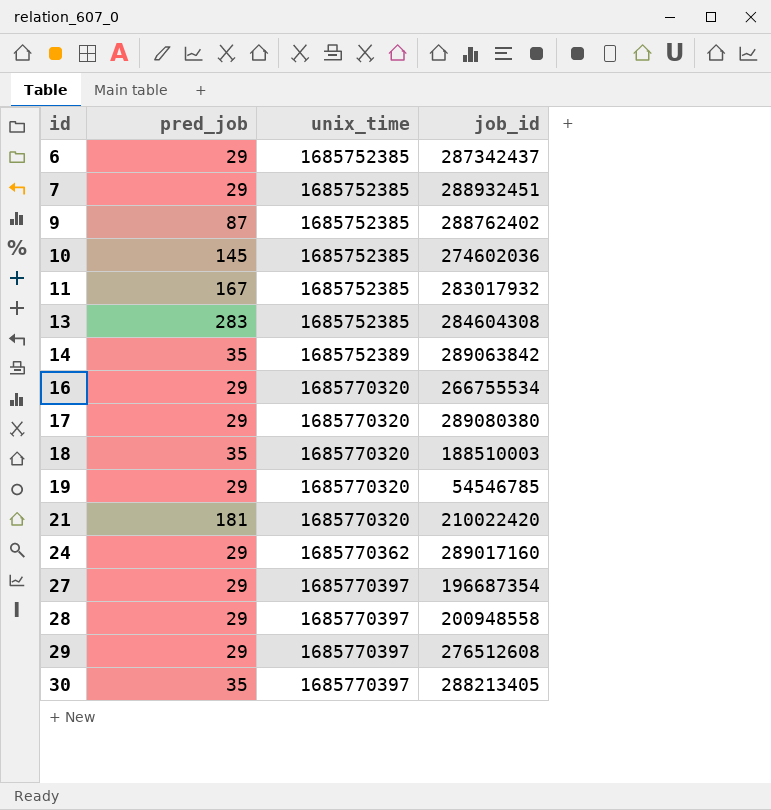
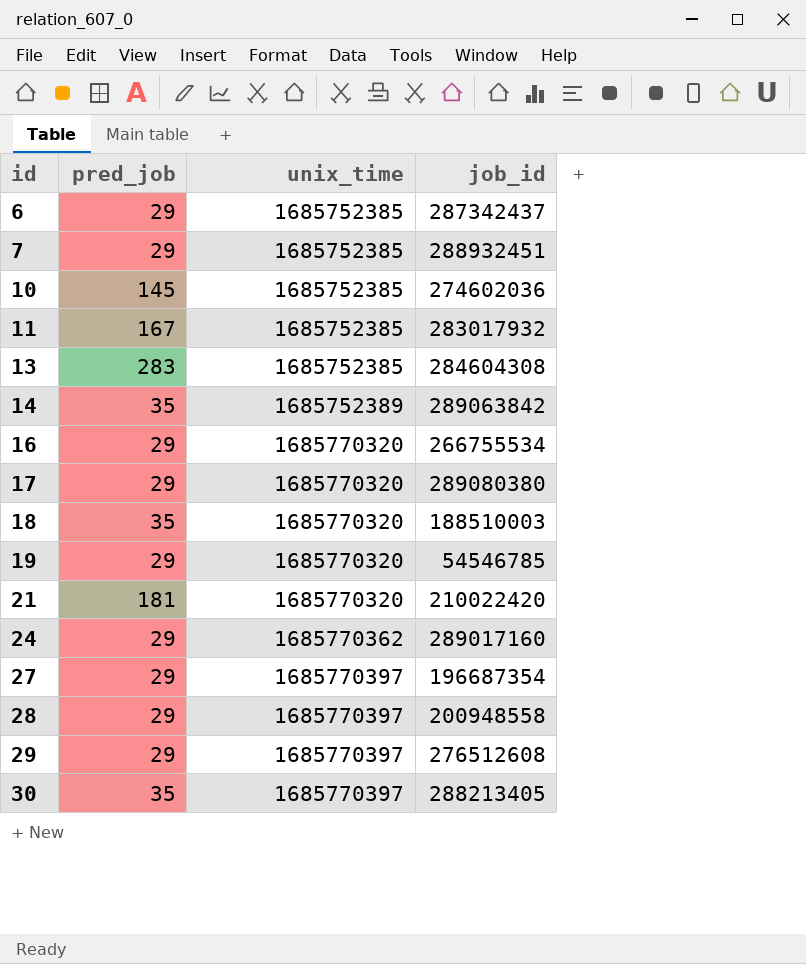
row 9: 87 | 1685752385 | 288762402 -> none

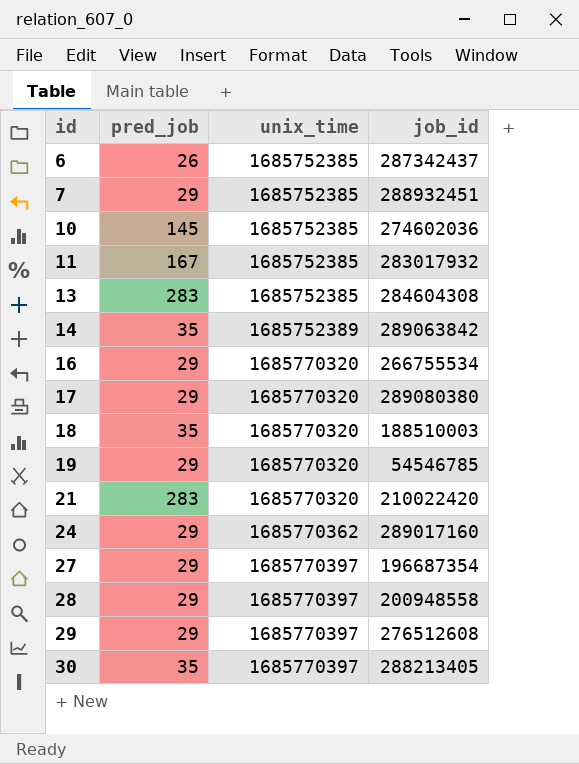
6 | pred_job: 29 -> 26
21 | pred_job: 181 -> 283

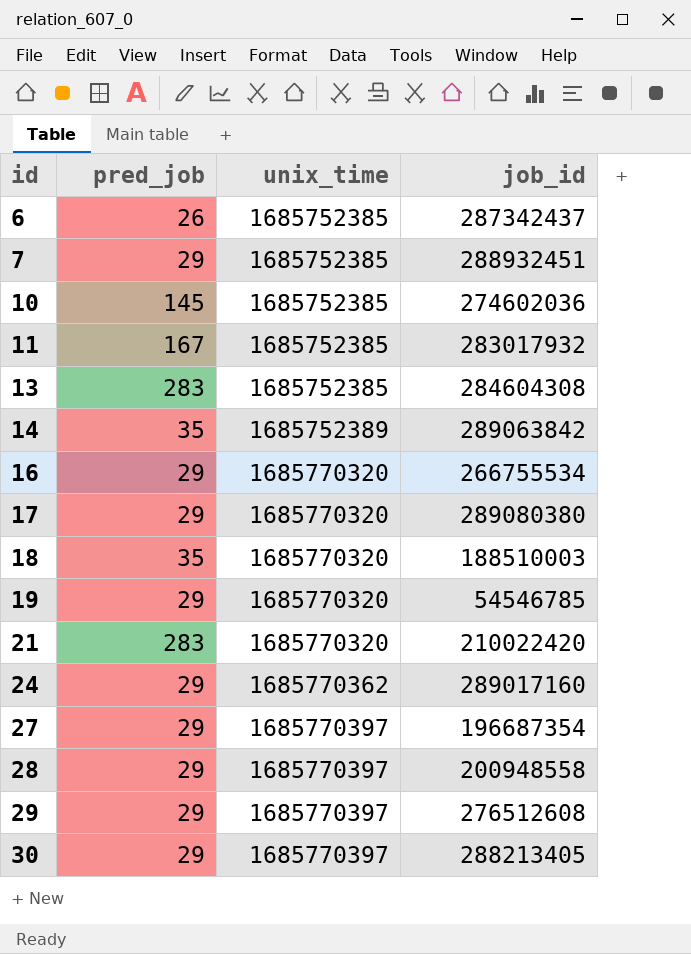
30 | pred_job: 35 -> 29

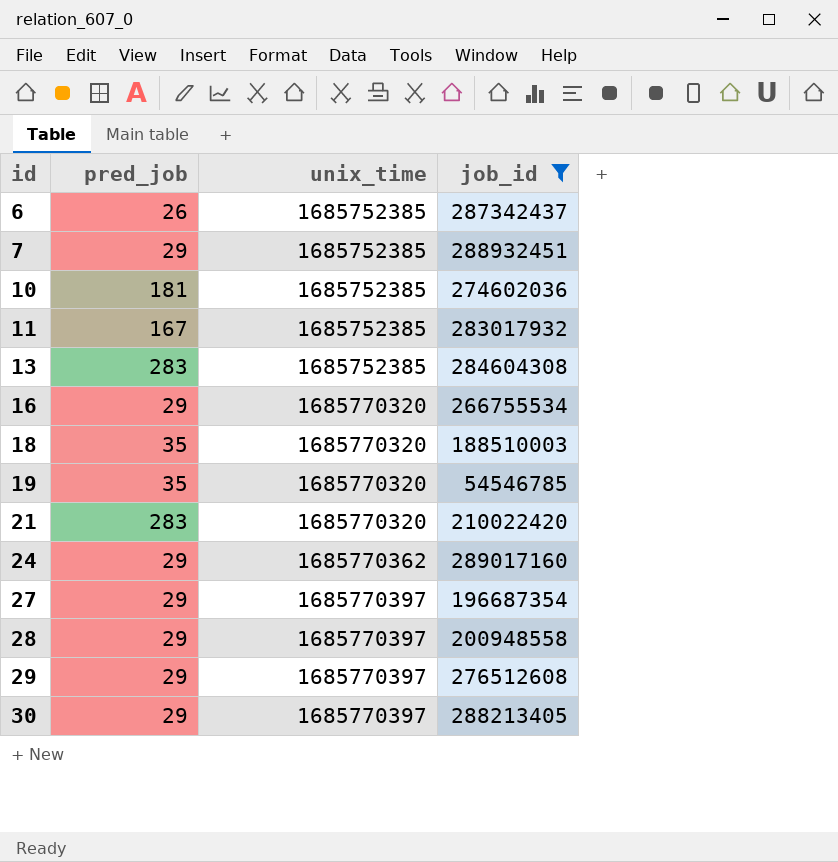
filter: none -> job_id <= 289017160
10 | pred_job: 145 -> 181
19 | pred_job: 29 -> 35

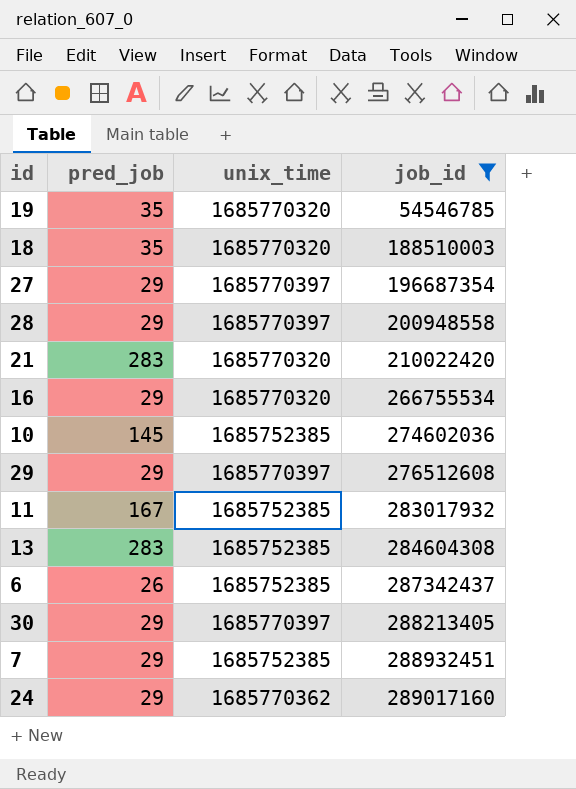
row order: id ascending -> job_id ascending
10 | pred_job: 181 -> 145

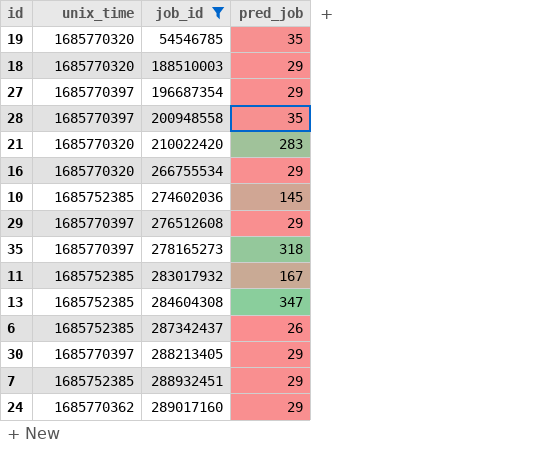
column pred_job | position: 2 -> 4
18 | pred_job: 35 -> 29
28 | pred_job: 29 -> 35
row 35: none -> 1685770397 | 278165273 | 318
13 | pred_job: 283 -> 347

